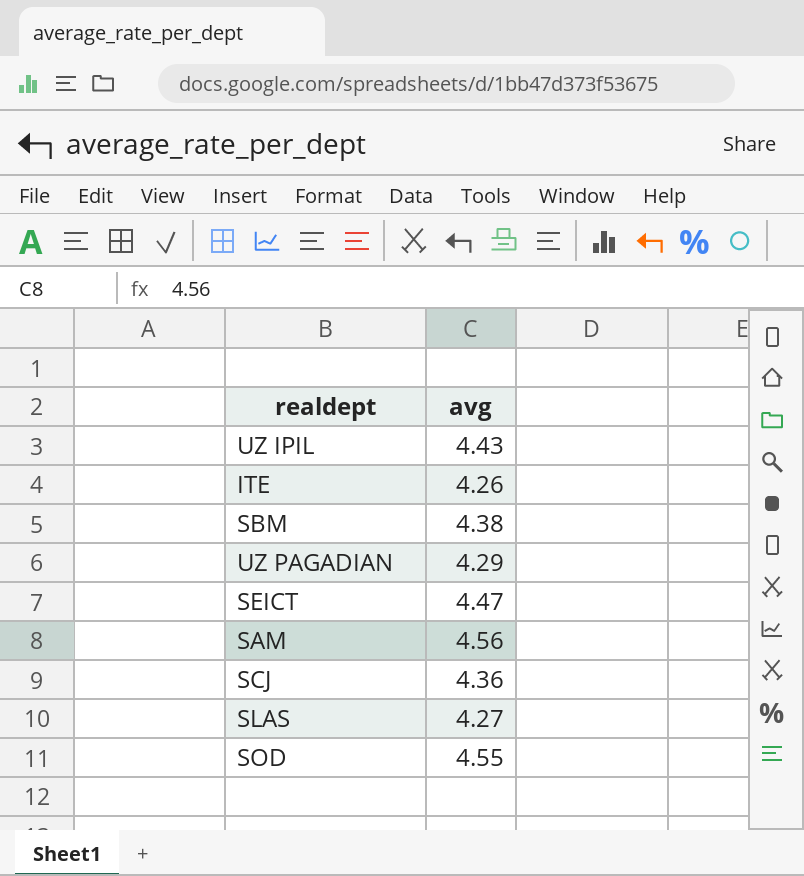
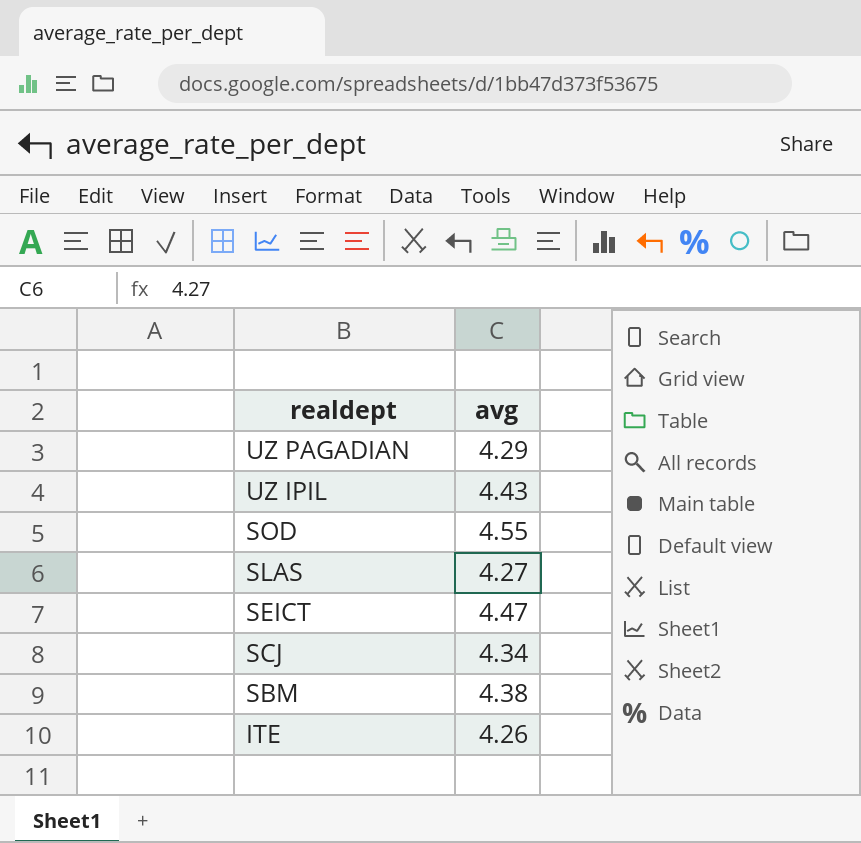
row order: none -> realdept descending
row SAM: 4.56 -> none
SCJ | avg: 4.36 -> 4.34

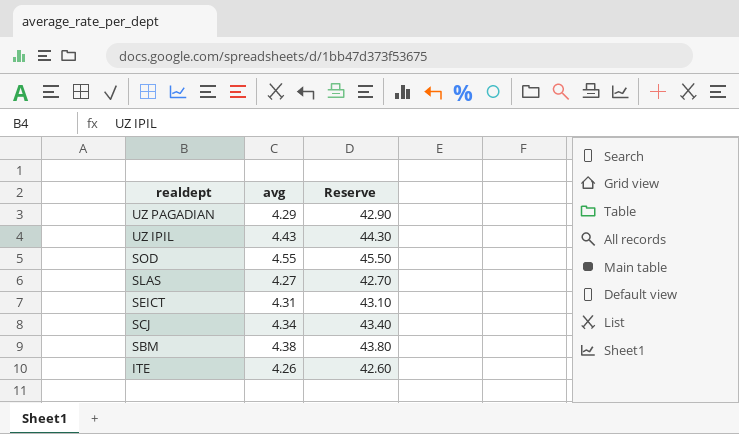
column Reserve | formula: none -> [avg] * 10
SEICT | avg: 4.47 -> 4.31

